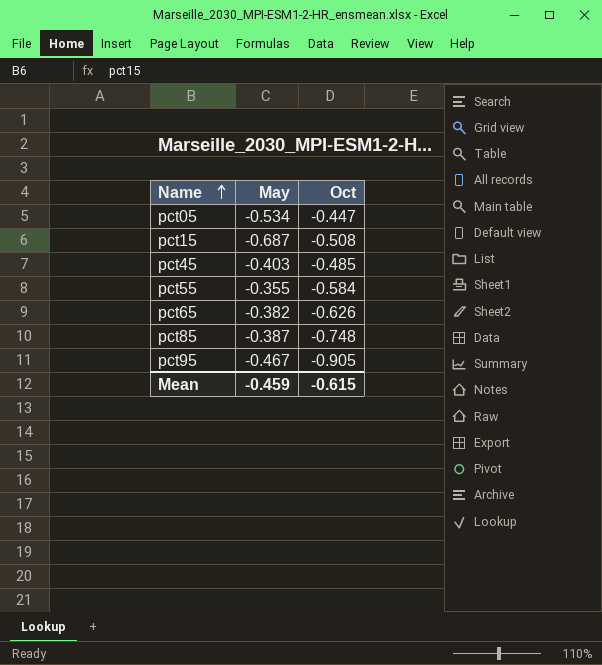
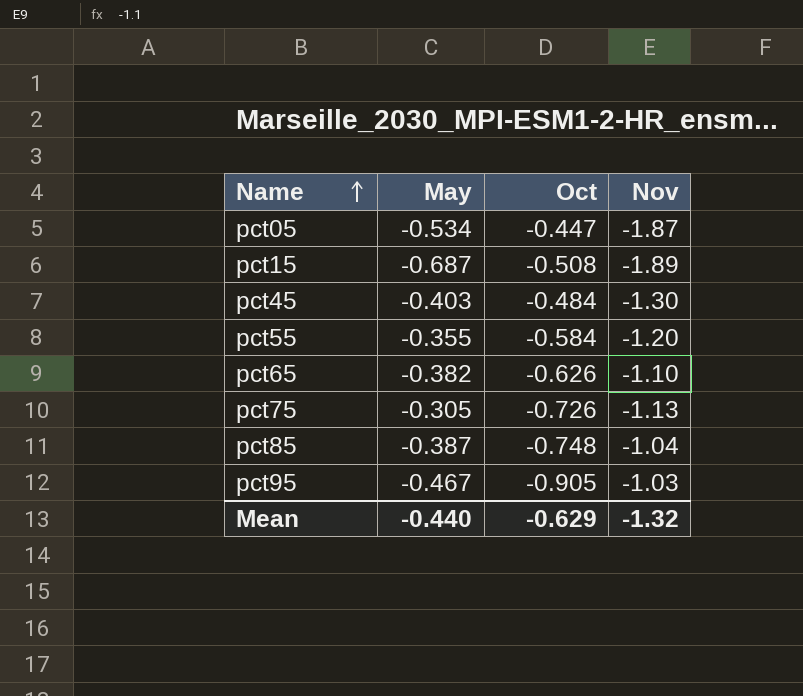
column Nov | position: none -> 4
pct45 | Oct: -0.485 -> -0.484
row pct75: none -> -0.305 | -0.726 | -1.13
Mean | May: -0.459 -> -0.440
Mean | Oct: -0.615 -> -0.629

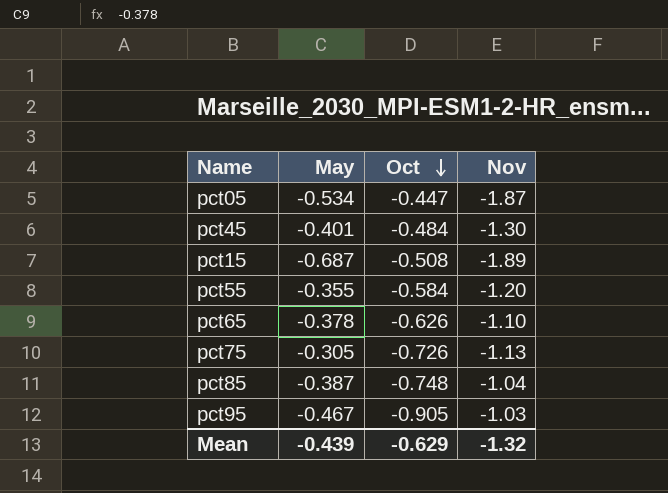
row order: Name ascending -> Oct descending
pct45 | May: -0.403 -> -0.401
pct65 | May: -0.382 -> -0.378
Mean | May: -0.440 -> -0.439

